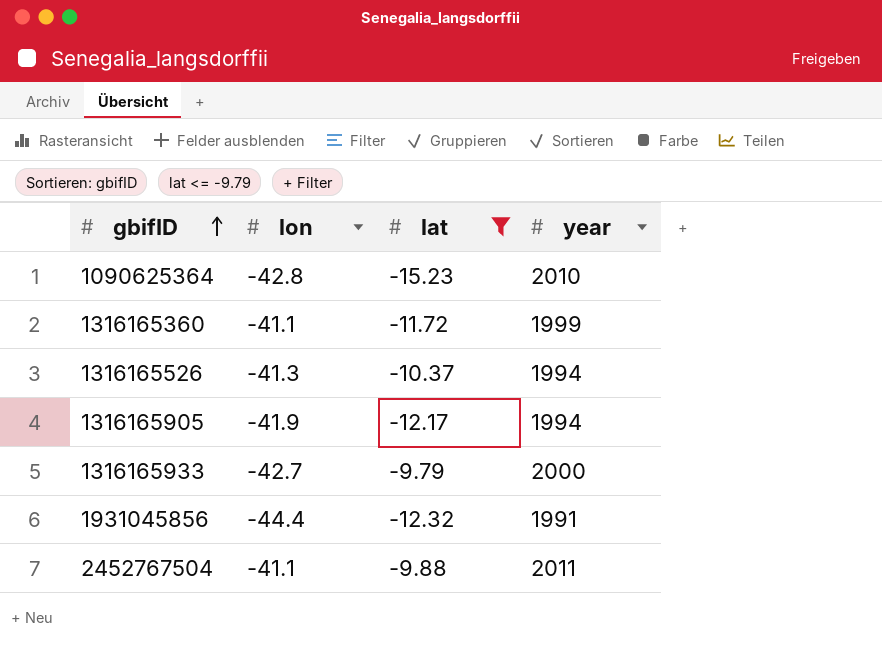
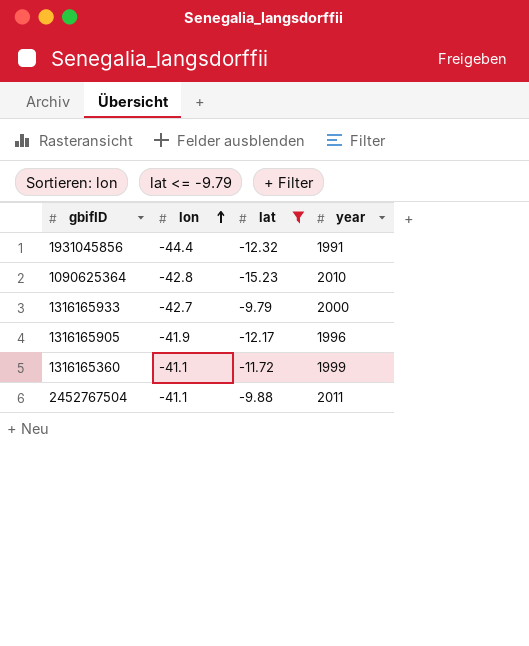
row order: gbifID ascending -> lon ascending
row 1316165526: -41.3 | -10.37 | 1994 -> none
1316165905 | year: 1994 -> 1996

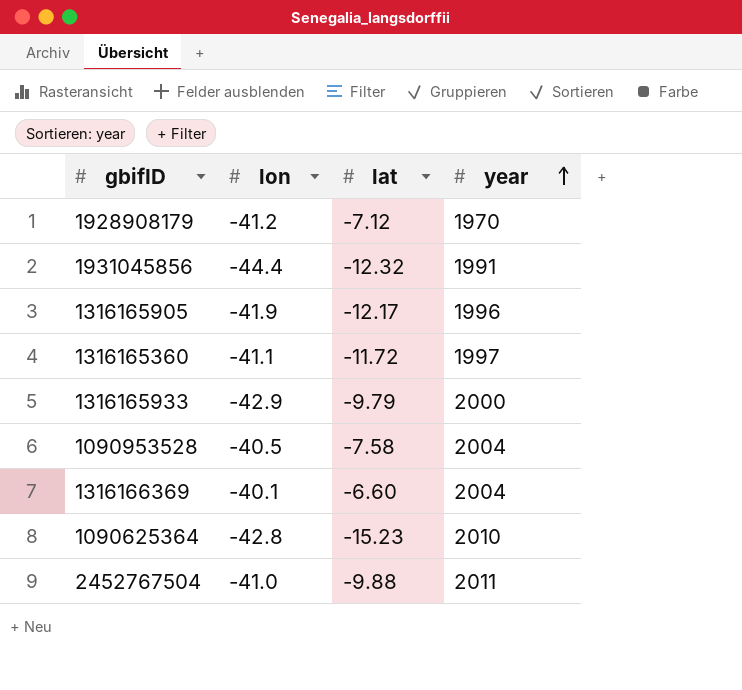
filter: lat <= -9.79 -> none
row order: lon ascending -> year ascending
1316165360 | year: 1999 -> 1997
1316165933 | lon: -42.7 -> -42.9
2452767504 | lon: -41.1 -> -41.0

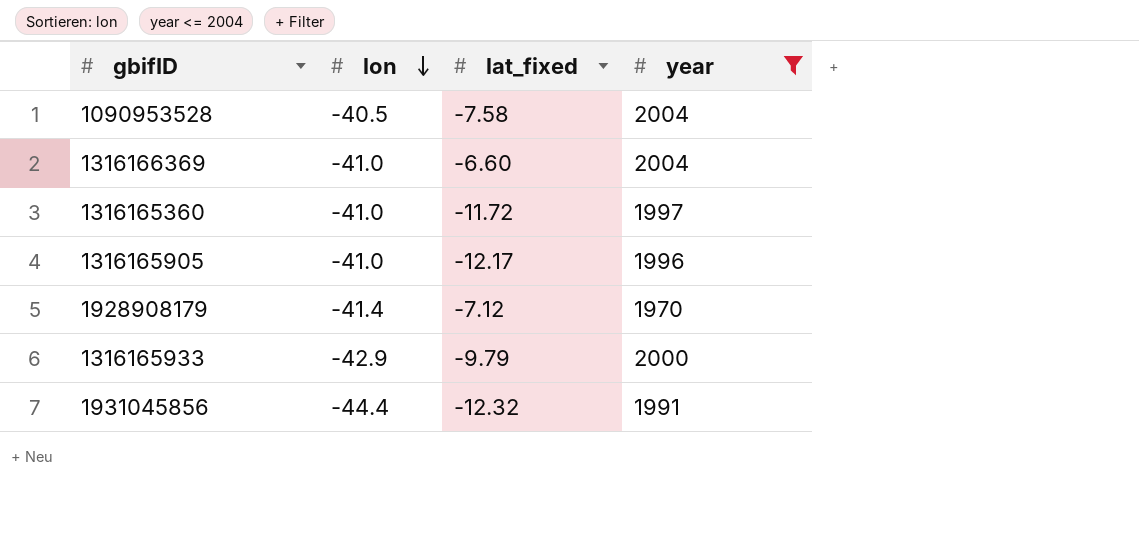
filter: none -> year <= 2004
row order: year ascending -> lon descending
column name: lat -> lat_fixed
1316166369 | lon: -40.1 -> -41.0
1316165360 | lon: -41.1 -> -41.0
1316165905 | lon: -41.9 -> -41.0
1928908179 | lon: -41.2 -> -41.4

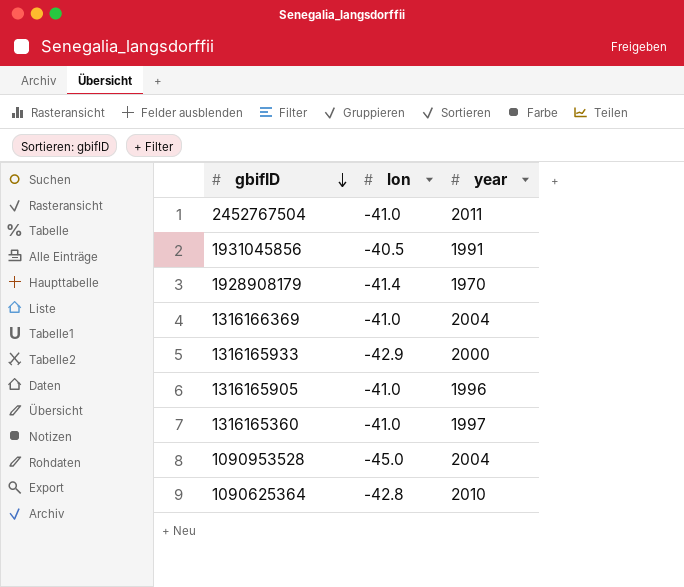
filter: year <= 2004 -> none
row order: lon descending -> gbifID descending
column lat_fixed | position: 3 -> none
1931045856 | lon: -44.4 -> -40.5
1090953528 | lon: -40.5 -> -45.0

